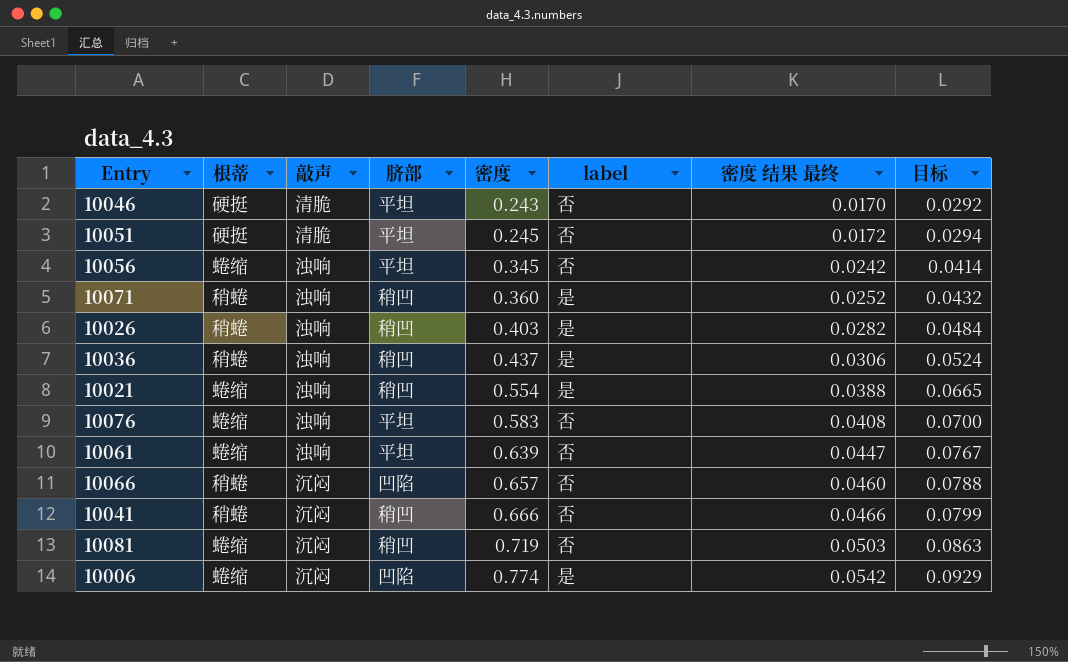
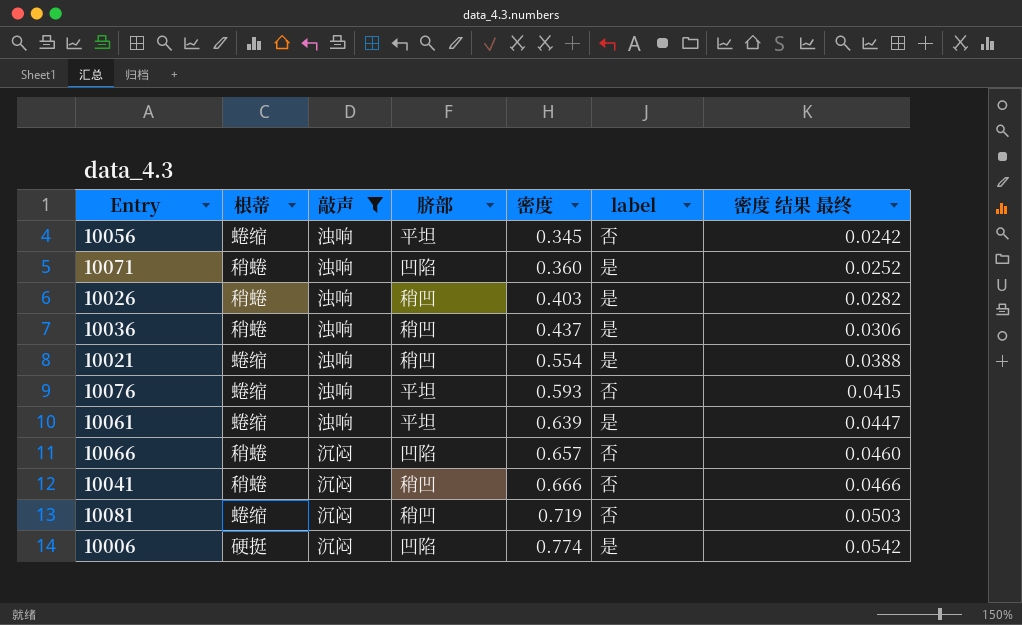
filter: none -> 敲声 != 清脆
column 目标 | formula: [密度] * 0.12 -> none
10071 | 脐部: 稍凹 -> 凹陷
10076 | 密度: 0.583 -> 0.593
10076 | 密度 结果 最终: 0.0408 -> 0.0415
10061 | label: 否 -> 是
10006 | 根蒂: 蜷缩 -> 硬挺

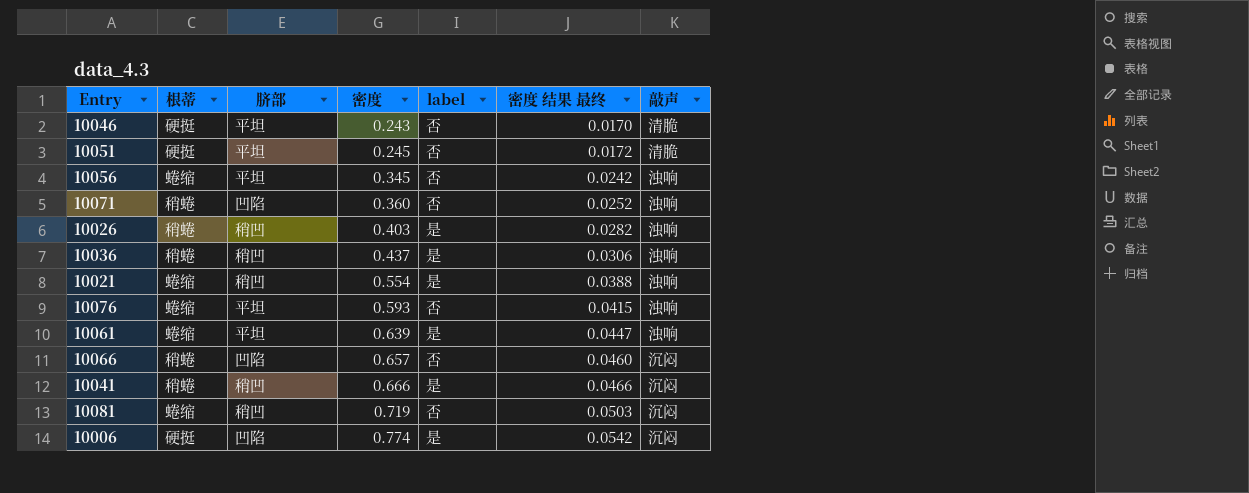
filter: 敲声 != 清脆 -> none
column 敲声 | position: 3 -> 7
10071 | label: 是 -> 否
10041 | label: 否 -> 是

